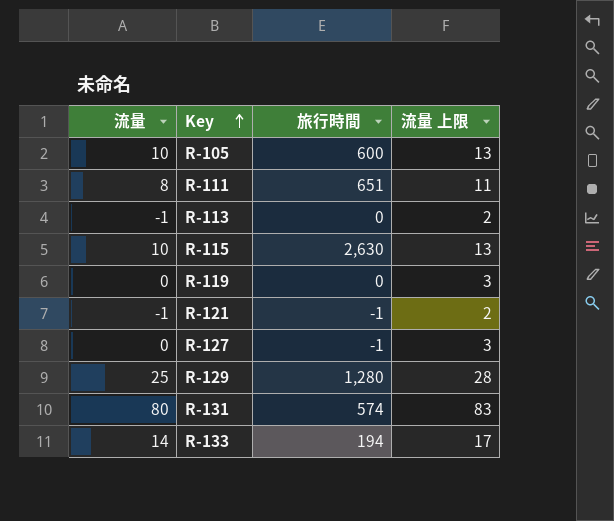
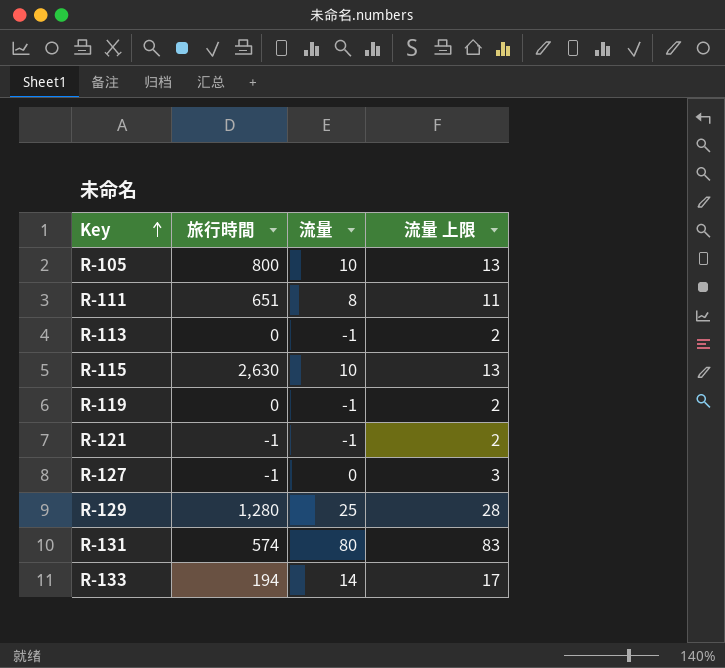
column 流量 | position: 1 -> 3
R-105 | 旅行時間: 600 -> 800
R-119 | 流量: 0 -> -1
R-119 | 流量 上限: 3 -> 2

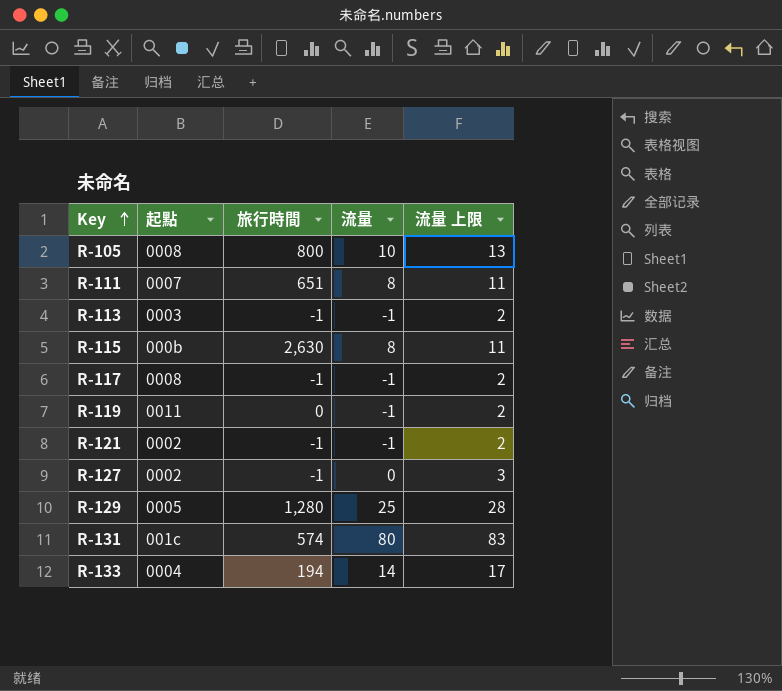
column 起點 | position: none -> 2
R-113 | 旅行時間: 0 -> -1
R-115 | 流量: 10 -> 8
R-115 | 流量 上限: 13 -> 11
row R-117: none -> 0008 | -1 | -1 | 2

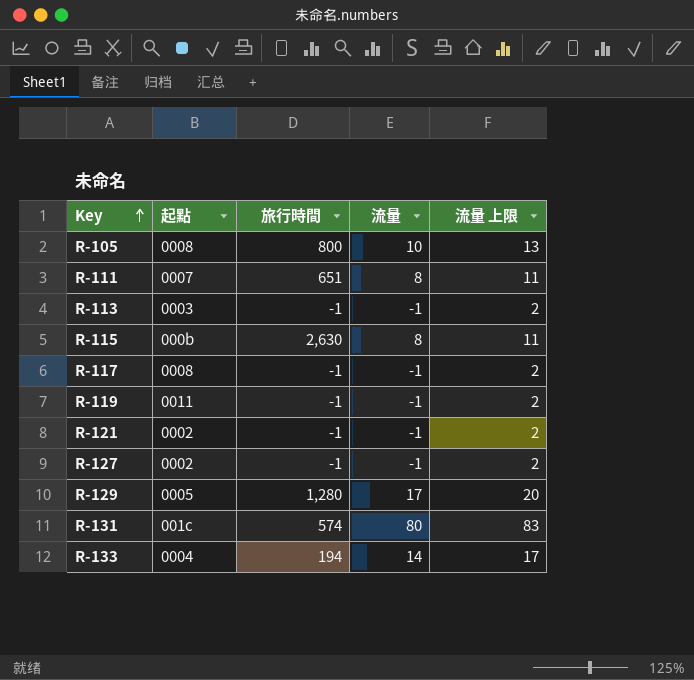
R-119 | 旅行時間: 0 -> -1
R-127 | 流量: 0 -> -1
R-127 | 流量 上限: 3 -> 2
R-129 | 流量: 25 -> 17
R-129 | 流量 上限: 28 -> 20

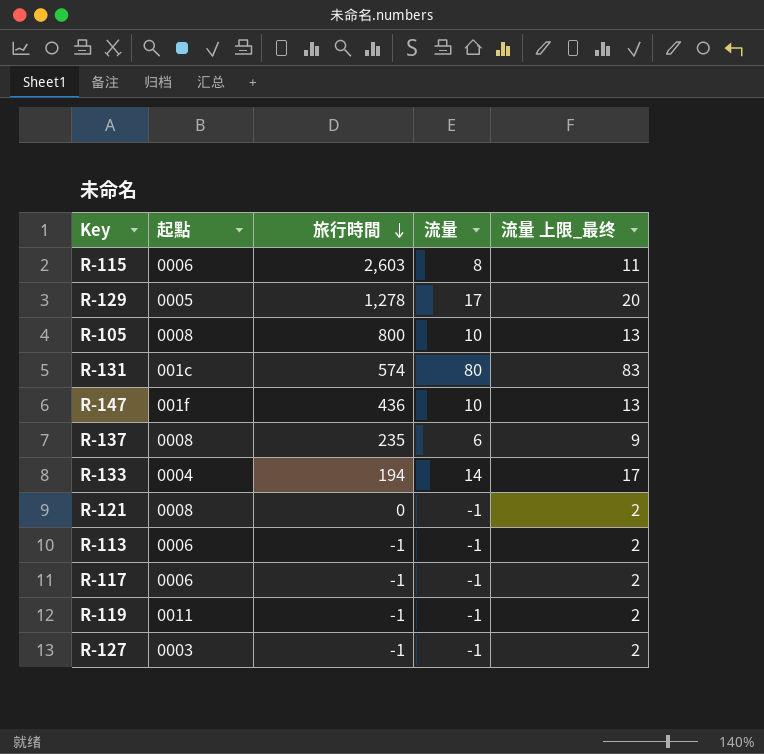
row order: Key ascending -> 旅行時間 descending
column name: 流量 上限 -> 流量 上限_最终
row R-111: 0007 | 651 | 8 | 11 -> none
R-115 | 起點: 000b -> 0006
R-115 | 旅行時間: 2,630 -> 2,603
R-129 | 旅行時間: 1,280 -> 1,278
row R-147: none -> 001f | 436 | 10 | 13
row R-137: none -> 0008 | 235 | 6 | 9
R-121 | 起點: 0002 -> 0008
R-121 | 旅行時間: -1 -> 0
R-113 | 起點: 0003 -> 0006
R-117 | 起點: 0008 -> 0006
R-127 | 起點: 0002 -> 0003

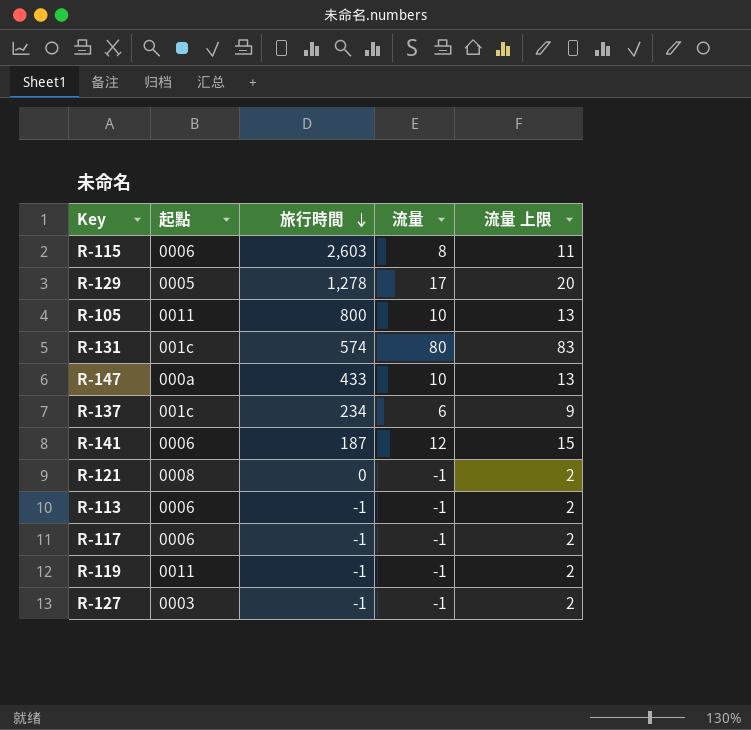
column name: 流量 上限_最终 -> 流量 上限
row R-133: 0004 | 194 | 14 | 17 -> none
R-105 | 起點: 0008 -> 0011
R-147 | 起點: 001f -> 000a
R-147 | 旅行時間: 436 -> 433
R-137 | 起點: 0008 -> 001c
R-137 | 旅行時間: 235 -> 234
row R-141: none -> 0006 | 187 | 12 | 15

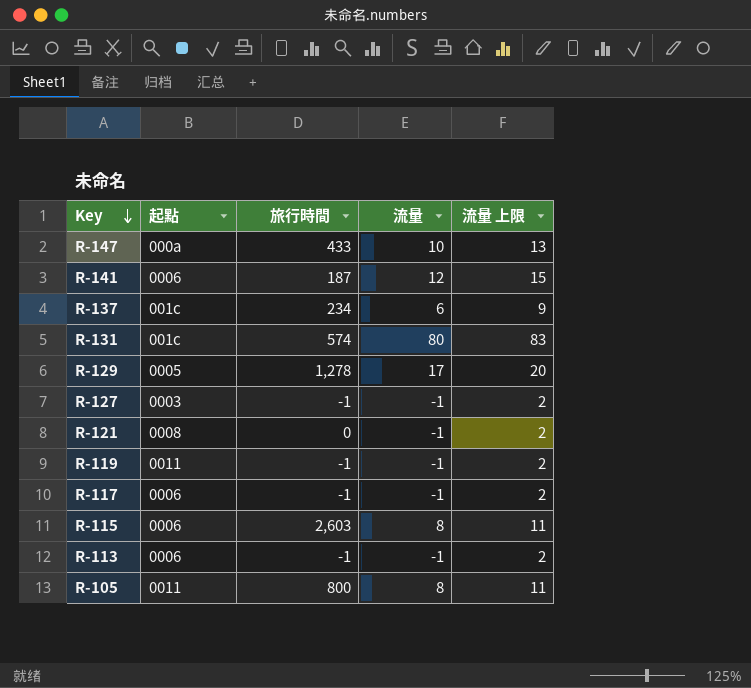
row order: 旅行時間 descending -> Key descending
R-105 | 流量: 10 -> 8
R-105 | 流量 上限: 13 -> 11

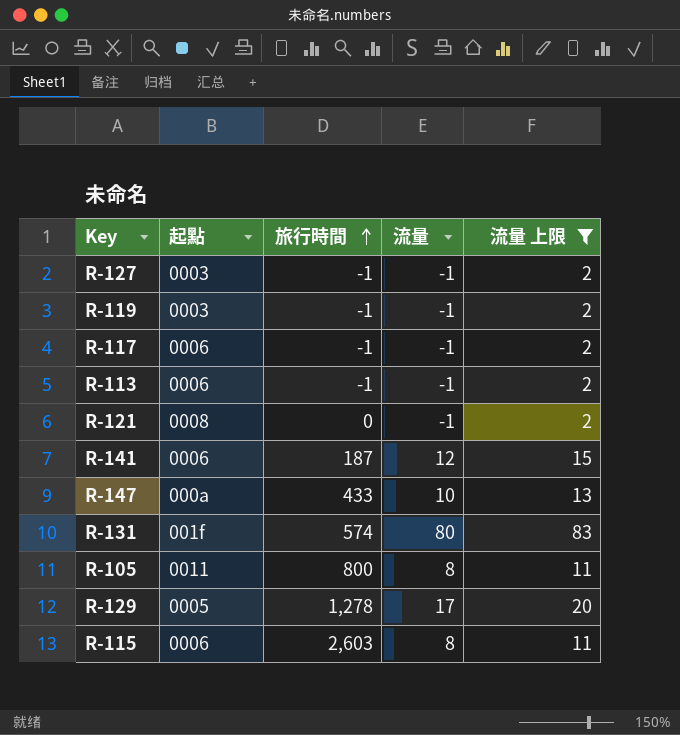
filter: none -> 流量 上限 != 9
row order: Key descending -> 旅行時間 ascending
R-119 | 起點: 0011 -> 0003
R-131 | 起點: 001c -> 001f

